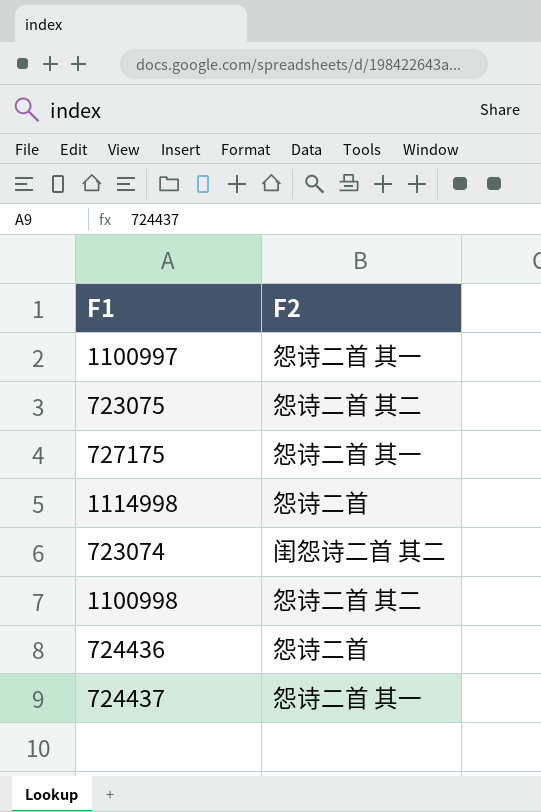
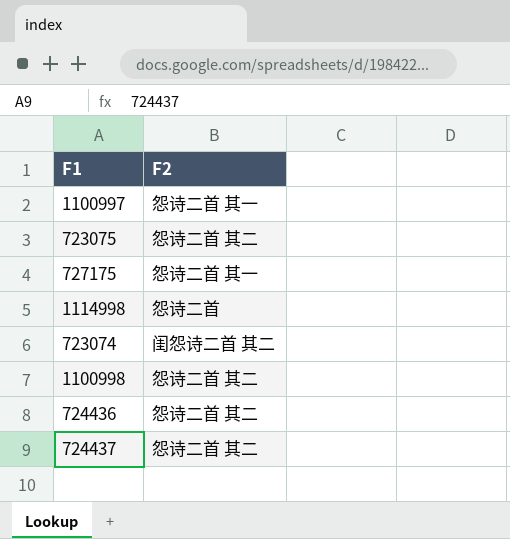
724436 | F2: 怨诗二首 -> 怨诗二首 其二
724437 | F2: 怨诗二首 其一 -> 怨诗二首 其二

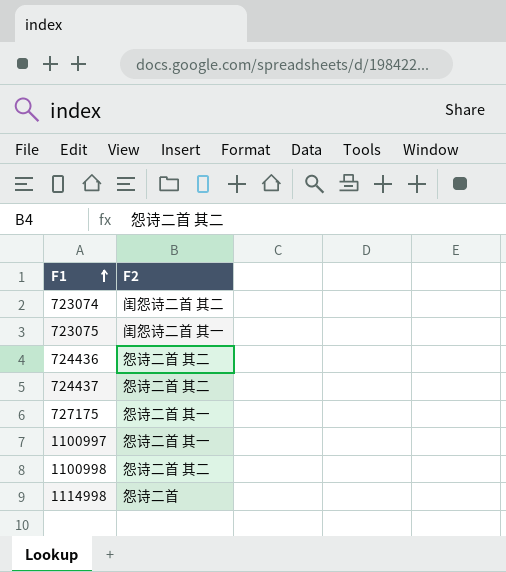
row order: none -> F1 ascending
723075 | F2: 怨诗二首 其二 -> 闺怨诗二首 其一

